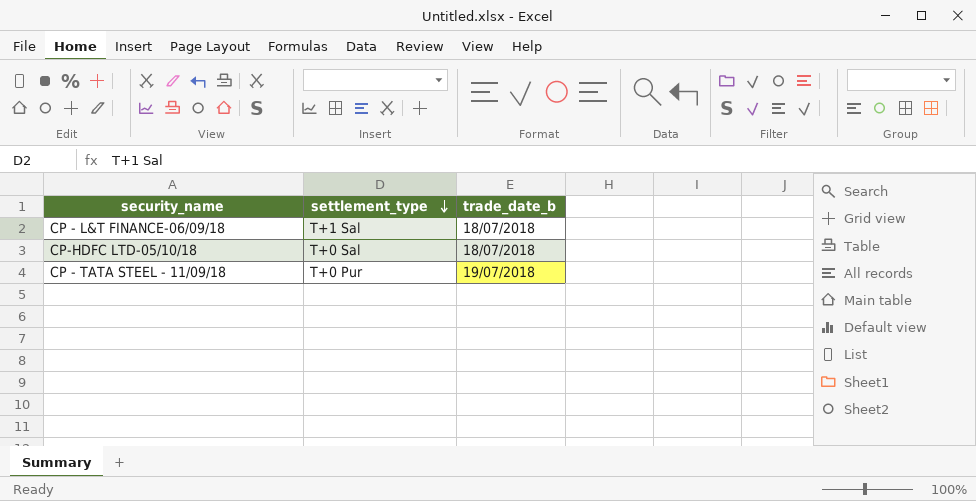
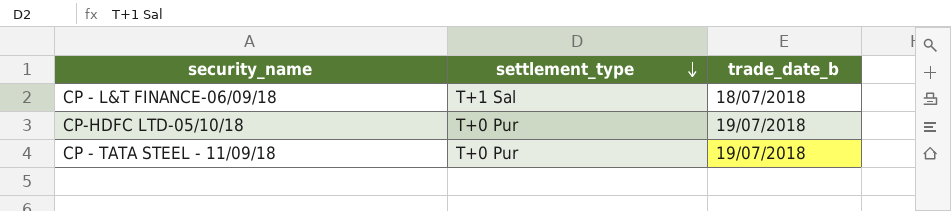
CP-HDFC LTD-05/10/18 | settlement_type: T+0 Sal -> T+0 Pur
CP-HDFC LTD-05/10/18 | trade_date_b: 18/07/2018 -> 19/07/2018

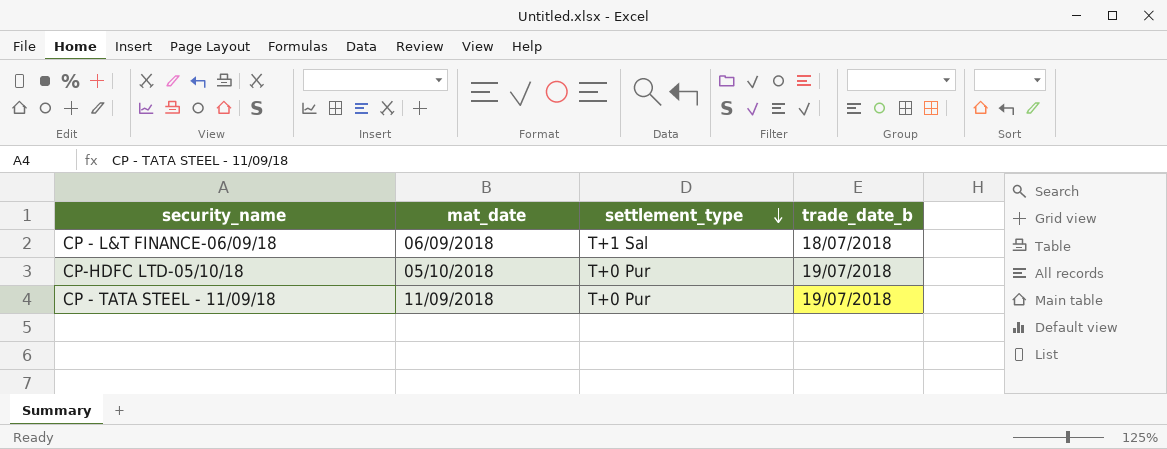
column mat_date | position: none -> 2

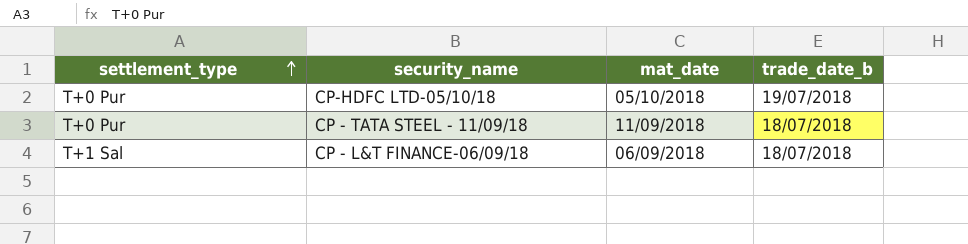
row order: settlement_type descending -> settlement_type ascending
column settlement_type | position: 3 -> 1
CP - TATA STEEL - 11/09/18 | trade_date_b: 19/07/2018 -> 18/07/2018

